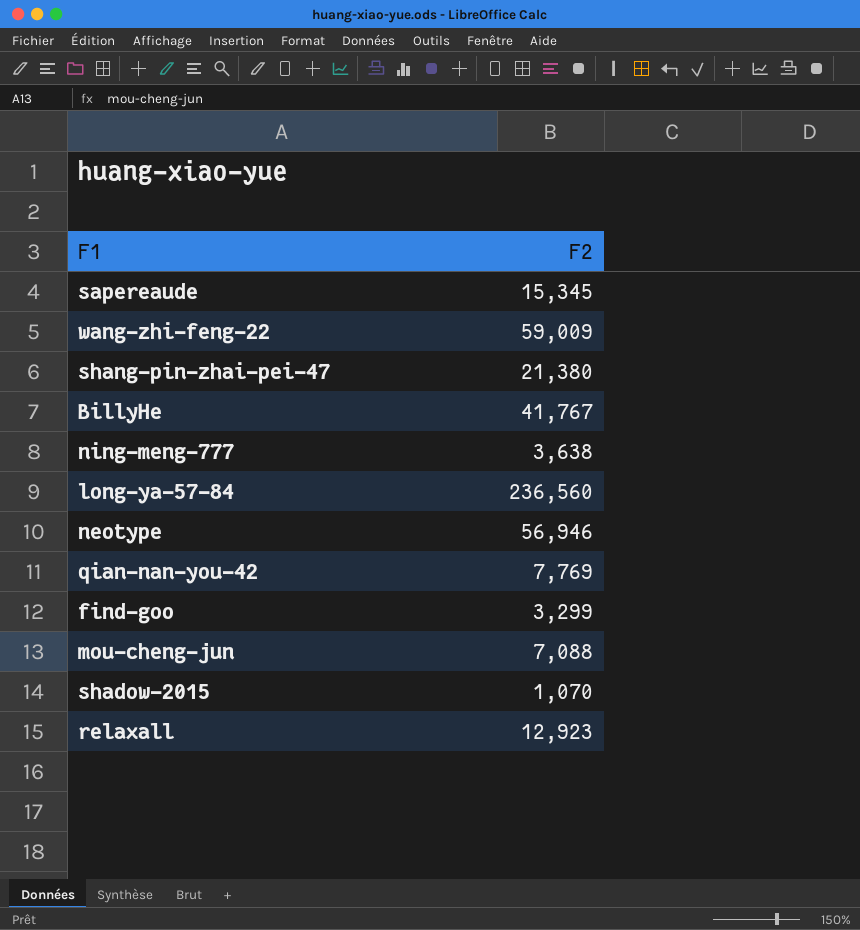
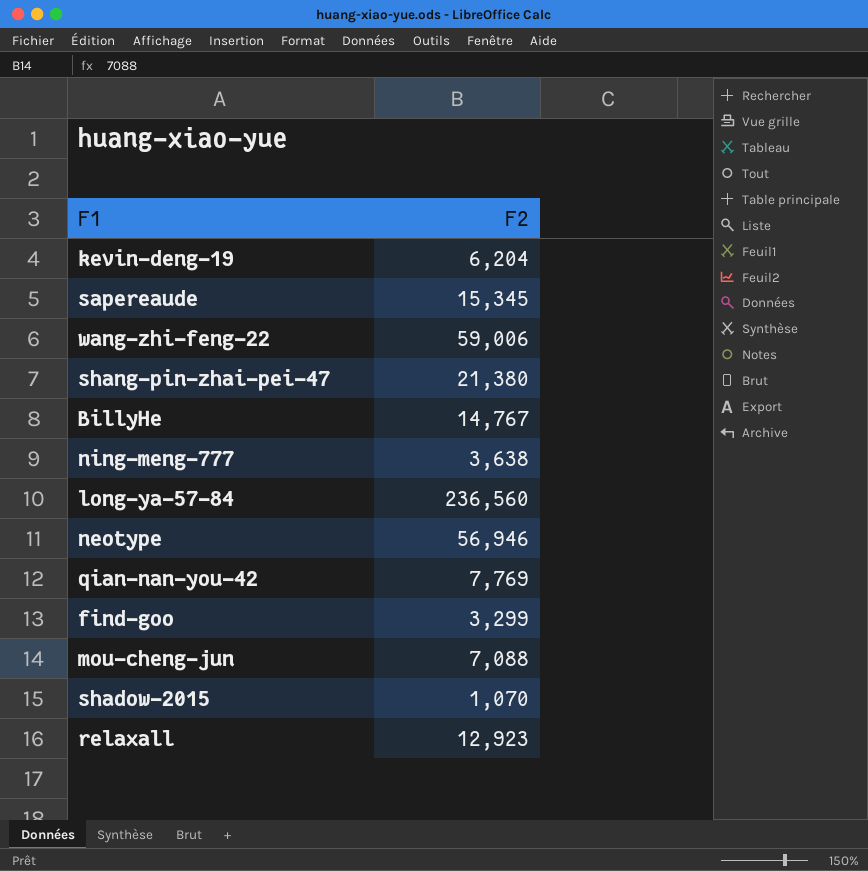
row kevin-deng-19: none -> 6,204
wang-zhi-feng-22 | F2: 59,009 -> 59,006
BillyHe | F2: 41,767 -> 14,767

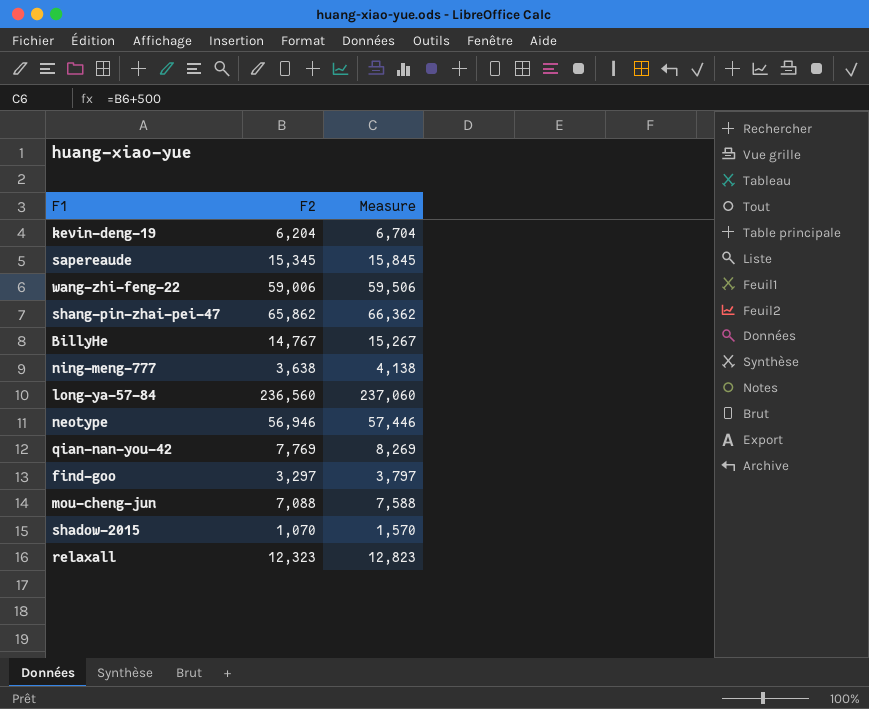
column Measure | formula: none -> [F2] + 500
shang-pin-zhai-pei-47 | F2: 21,380 -> 65,862
find-goo | F2: 3,299 -> 3,297
relaxall | F2: 12,923 -> 12,323

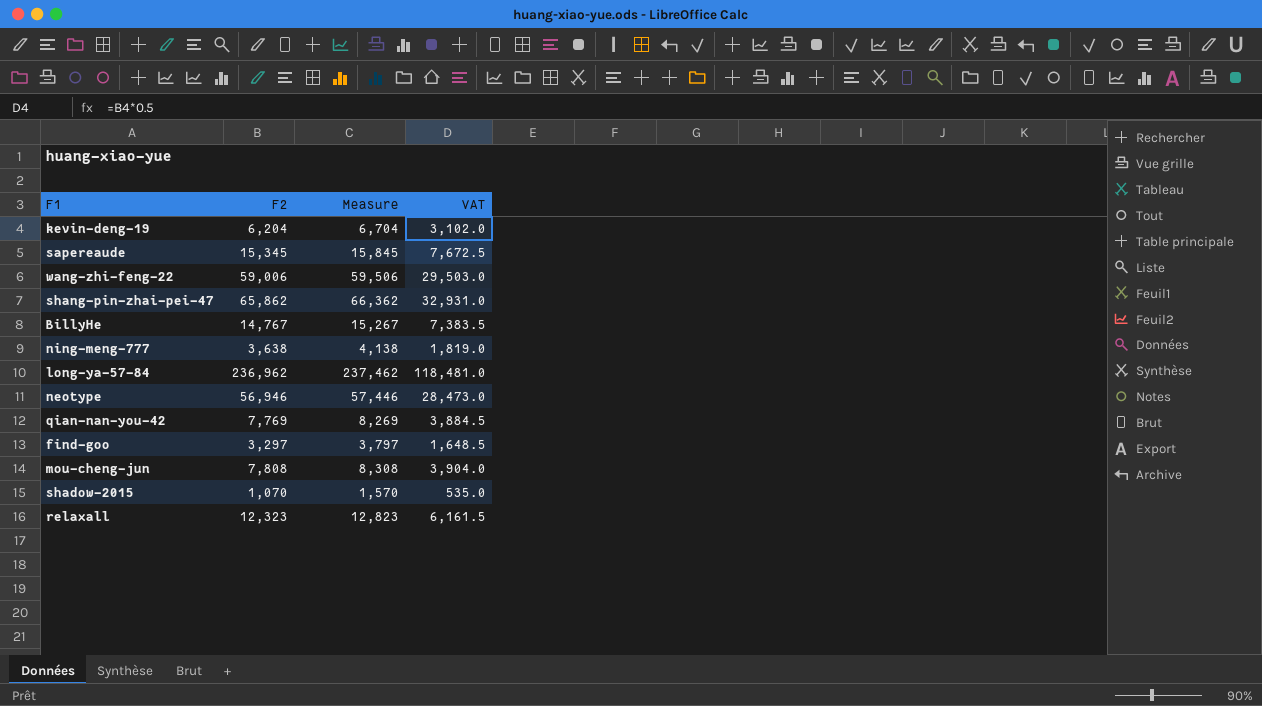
column VAT | formula: none -> [F2] * 0.5
long-ya-57-84 | F2: 236,560 -> 236,962
long-ya-57-84 | Measure: 237,060 -> 237,462
mou-cheng-jun | F2: 7,088 -> 7,808
mou-cheng-jun | Measure: 7,588 -> 8,308

